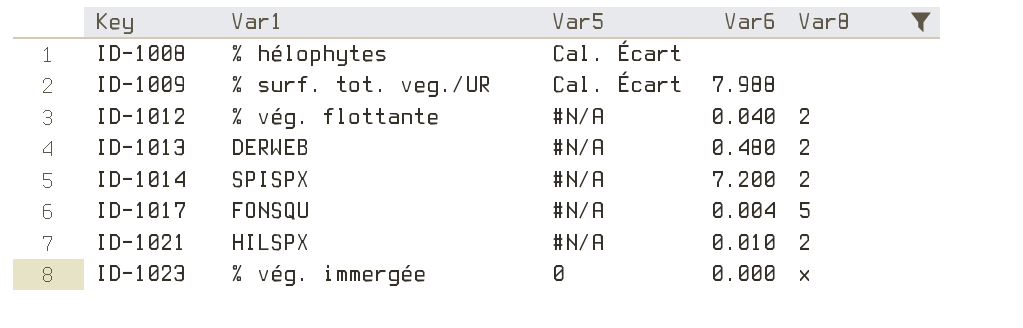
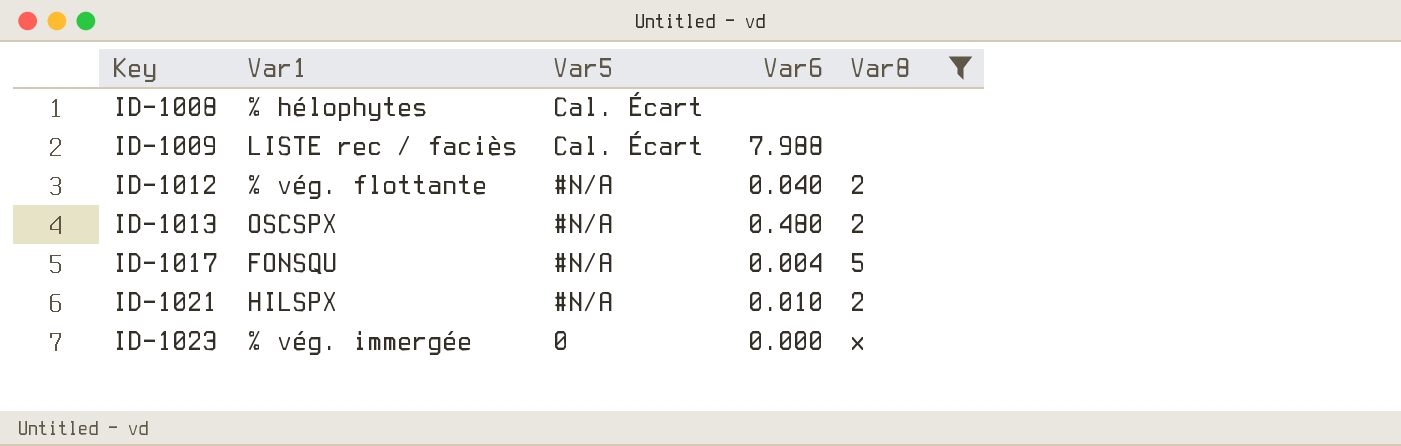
row ID-1014: SPISPX | #N/A | 7.200 | 2 -> none
ID-1009 | Var1: % surf. tot. veg./UR -> LISTE rec / faciès
ID-1013 | Var1: DERWEB -> OSCSPX

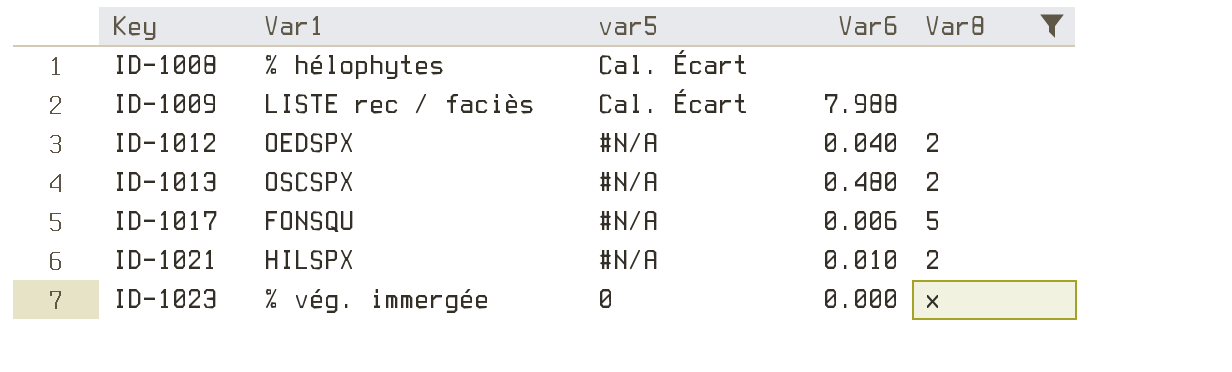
column name: Var5 -> var5
ID-1012 | Var1: % vég. flottante -> OEDSPX
ID-1017 | Var6: 0.004 -> 0.006

